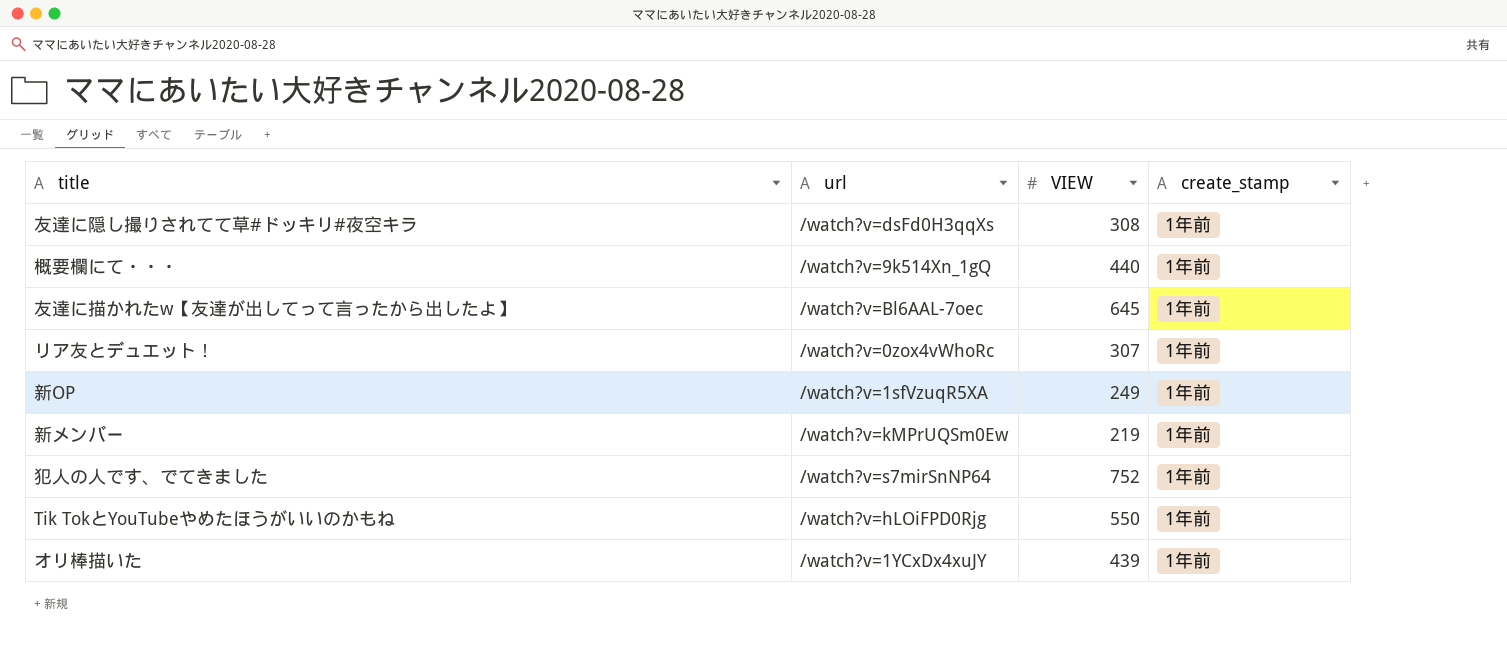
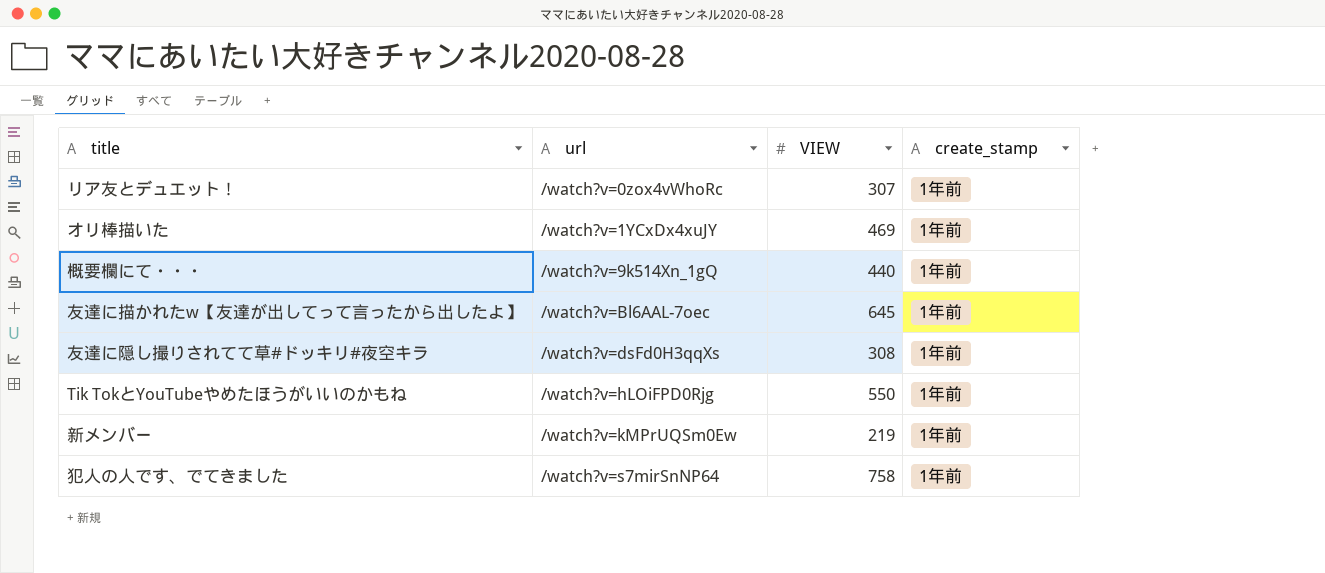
row order: none -> url ascending
row 新OP: /watch?v=1sfVzuqR5XA | 249 | 1年前 -> none
オリ棒描いた | VIEW: 439 -> 469
犯人の人です、でてきました | VIEW: 752 -> 758

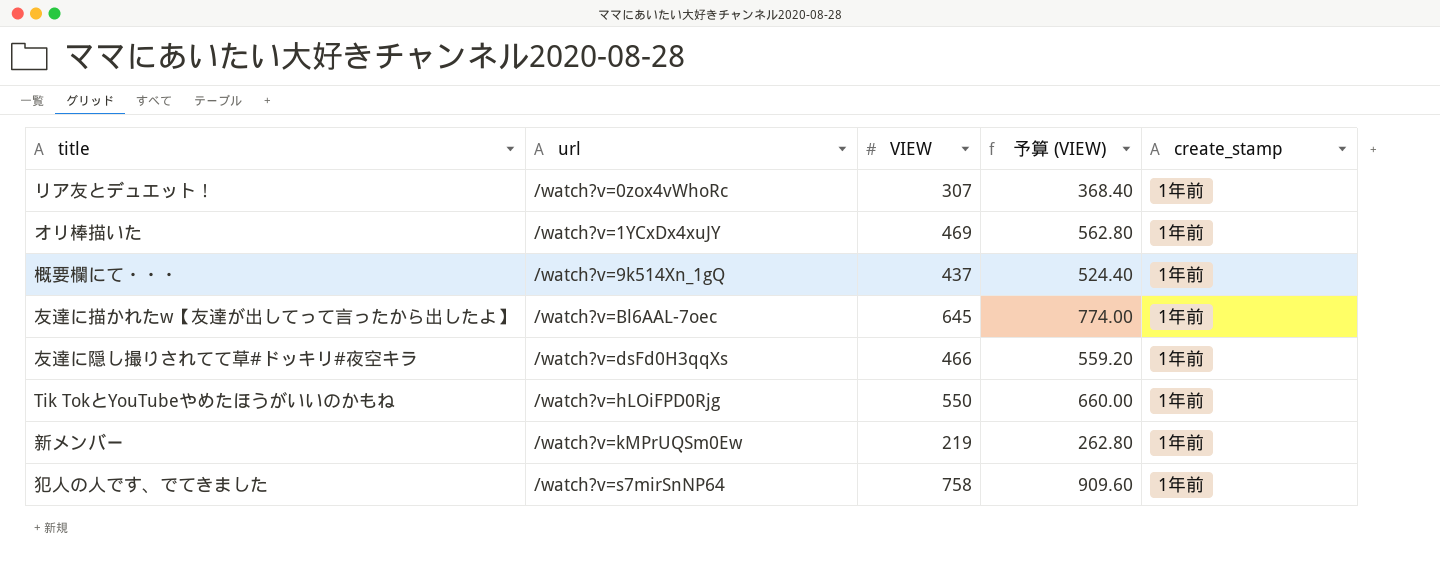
column 予算 (VIEW) | formula: none -> [VIEW] * 1.2
概要欄にて・・・ | VIEW: 440 -> 437
友達に隠し撮りされてて草#ドッキリ#夜空キラ | VIEW: 308 -> 466

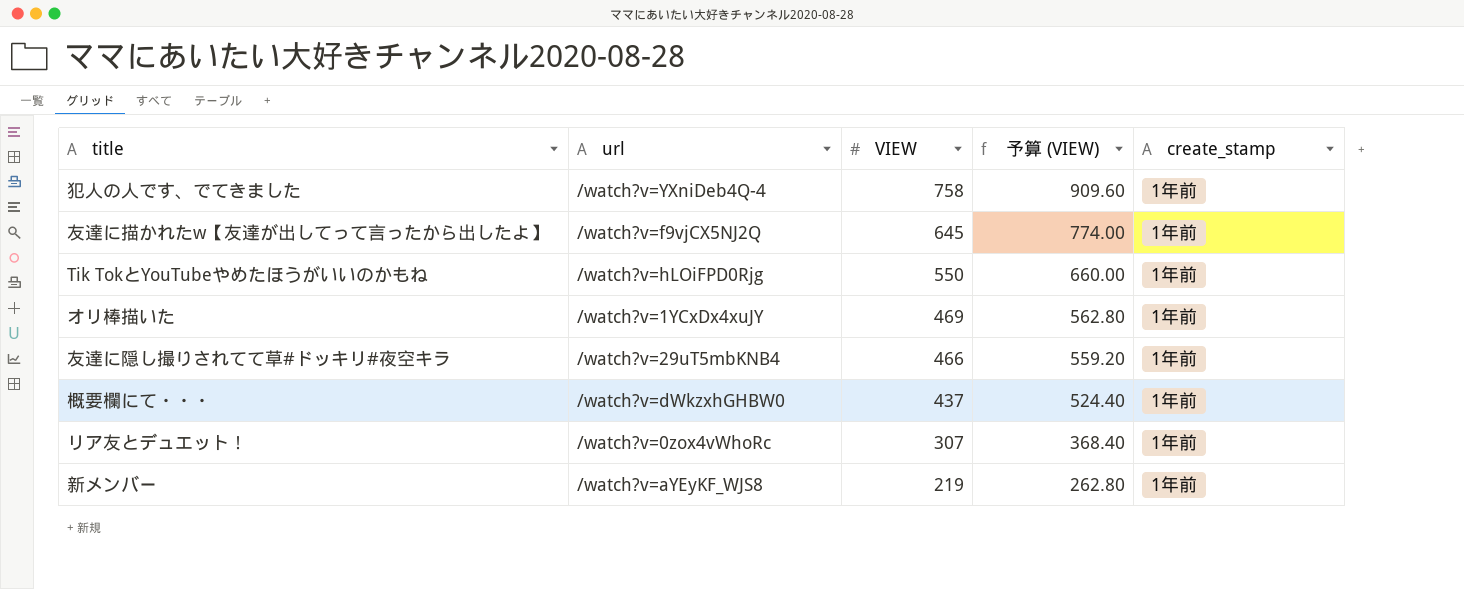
row order: url ascending -> VIEW descending
犯人の人です、でてきました | url: /watch?v=s7mirSnNP64 -> /watch?v=YXniDeb4Q-4
友達に描かれたw【友達が出してって言ったから出したよ】 | url: /watch?v=Bl6AAL-7oec -> /watch?v=f9vjCX5NJ2Q
友達に隠し撮りされてて草#ドッキリ#夜空キラ | url: /watch?v=dsFd0H3qqXs -> /watch?v=29uT5mbKNB4
概要欄にて・・・ | url: /watch?v=9k514Xn_1gQ -> /watch?v=dWkzxhGHBW0
新メンバー | url: /watch?v=kMPrUQSm0Ew -> /watch?v=aYEyKF_WJS8

